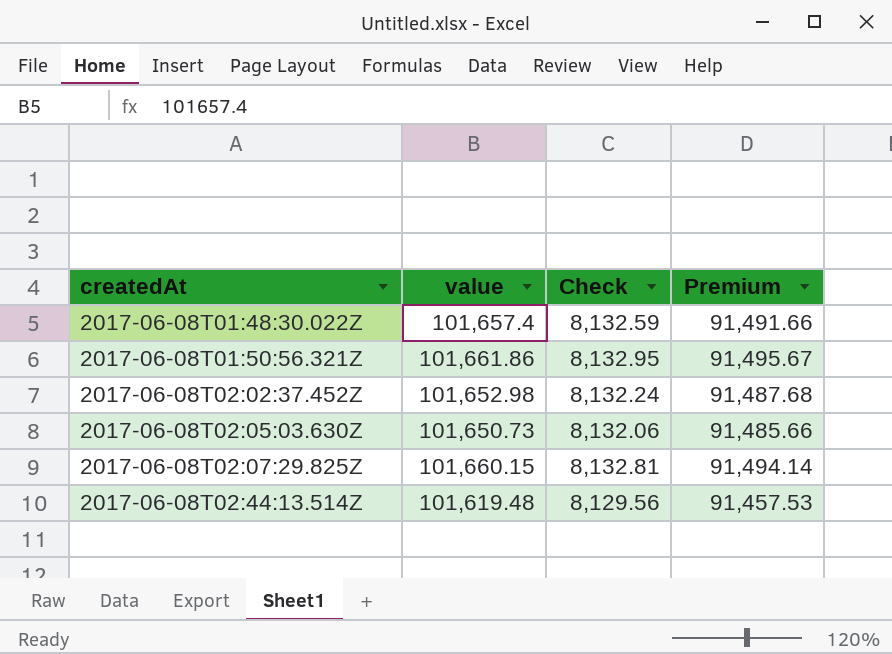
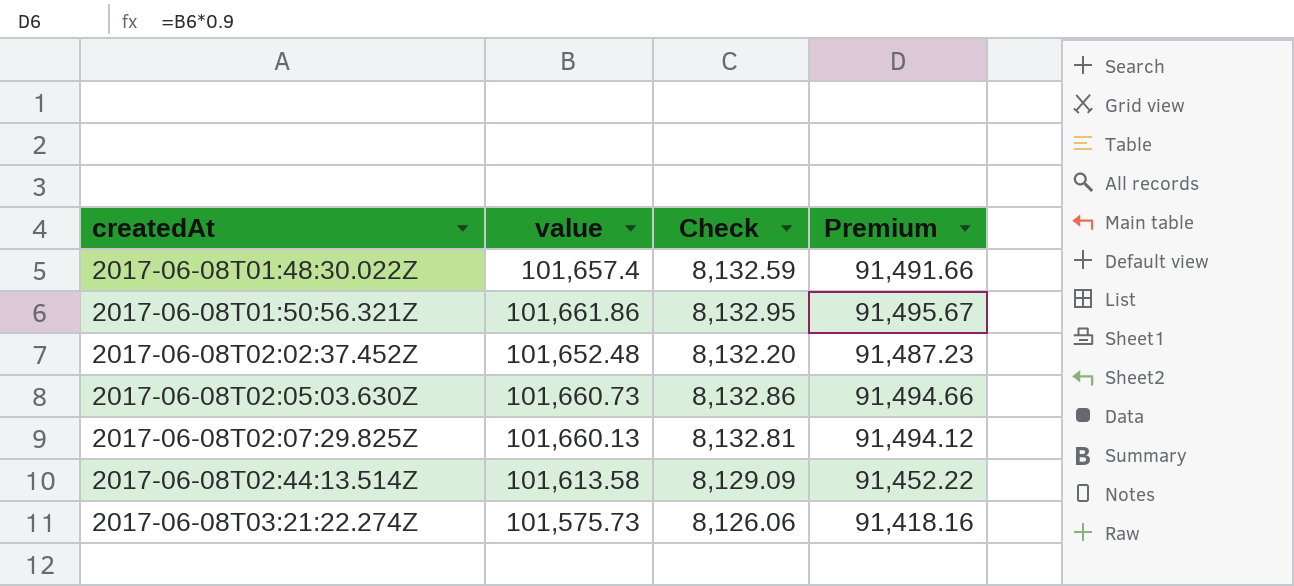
2017-06-08T02:02:37.452Z | value: 101,652.98 -> 101,652.48
2017-06-08T02:02:37.452Z | Check: 8,132.24 -> 8,132.20
2017-06-08T02:02:37.452Z | Premium: 91,487.68 -> 91,487.23
2017-06-08T02:05:03.630Z | value: 101,650.73 -> 101,660.73
2017-06-08T02:05:03.630Z | Check: 8,132.06 -> 8,132.86
2017-06-08T02:05:03.630Z | Premium: 91,485.66 -> 91,494.66
2017-06-08T02:07:29.825Z | value: 101,660.15 -> 101,660.13
2017-06-08T02:07:29.825Z | Premium: 91,494.14 -> 91,494.12
2017-06-08T02:44:13.514Z | value: 101,619.48 -> 101,613.58
2017-06-08T02:44:13.514Z | Check: 8,129.56 -> 8,129.09
2017-06-08T02:44:13.514Z | Premium: 91,457.53 -> 91,452.22
row 2017-06-08T03:21:22.274Z: none -> 101,575.73 | 8,126.06 | 91,418.16

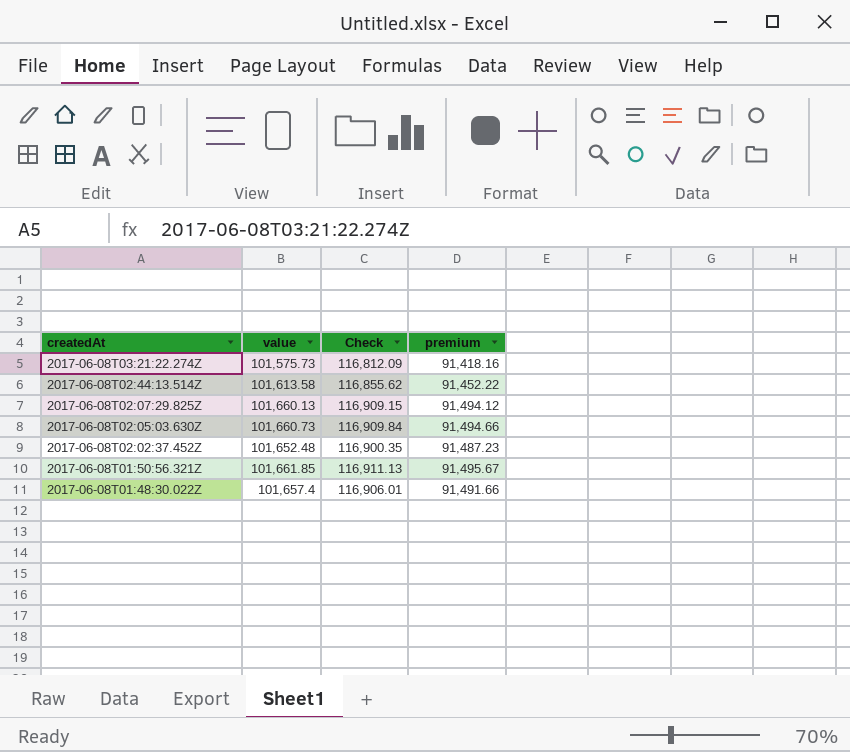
row order: createdAt ascending -> createdAt descending
column Check | formula: [value] * 0.08 -> [value] * 1.15
column name: Premium -> premium
2017-06-08T01:50:56.321Z | value: 101,661.86 -> 101,661.85

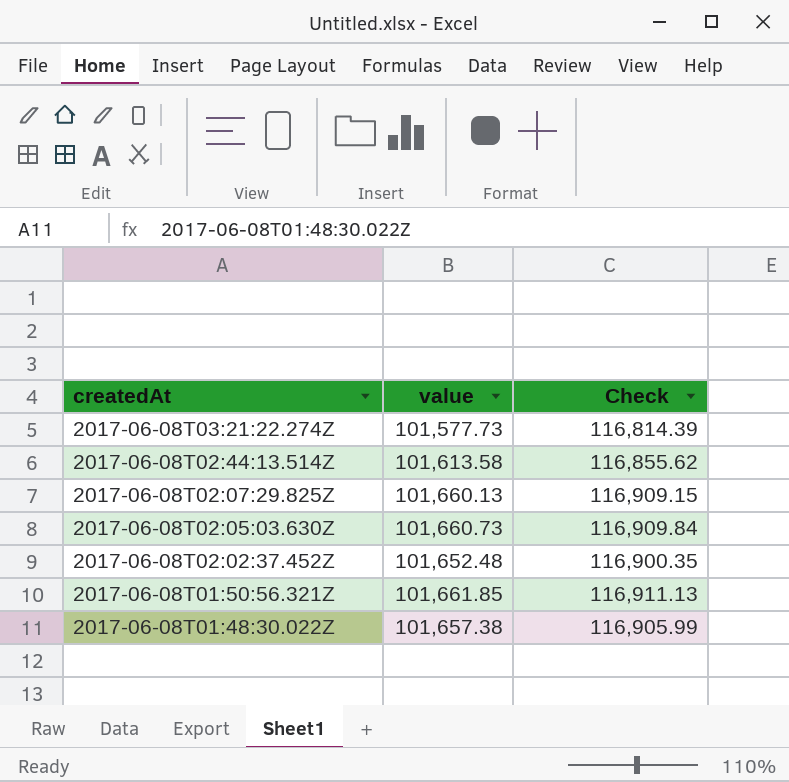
column premium | formula: [value] * 0.9 -> none
2017-06-08T03:21:22.274Z | value: 101,575.73 -> 101,577.73
2017-06-08T03:21:22.274Z | Check: 116,812.09 -> 116,814.39
2017-06-08T01:48:30.022Z | value: 101,657.4 -> 101,657.38
2017-06-08T01:48:30.022Z | Check: 116,906.01 -> 116,905.99

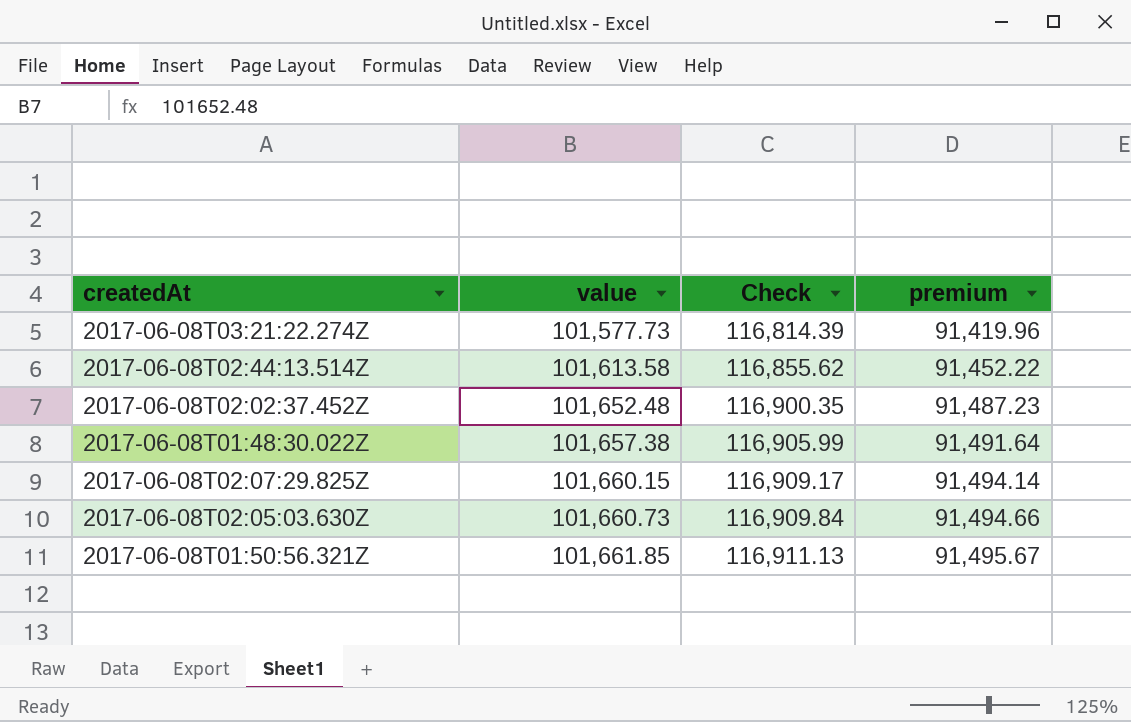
row order: createdAt descending -> value ascending
column premium | formula: none -> [value] * 0.9
2017-06-08T02:07:29.825Z | value: 101,660.13 -> 101,660.15
2017-06-08T02:07:29.825Z | Check: 116,909.15 -> 116,909.17

